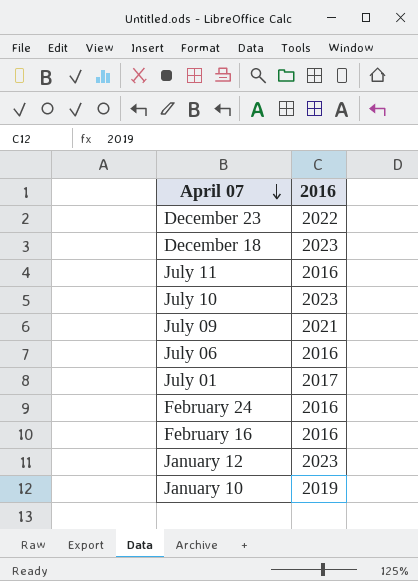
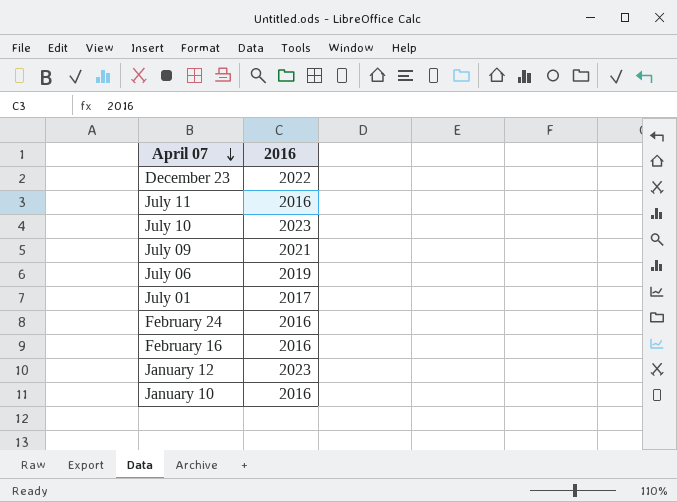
row December 18: 2023 -> none
July 06 | 2016: 2016 -> 2019
January 10 | 2016: 2019 -> 2016

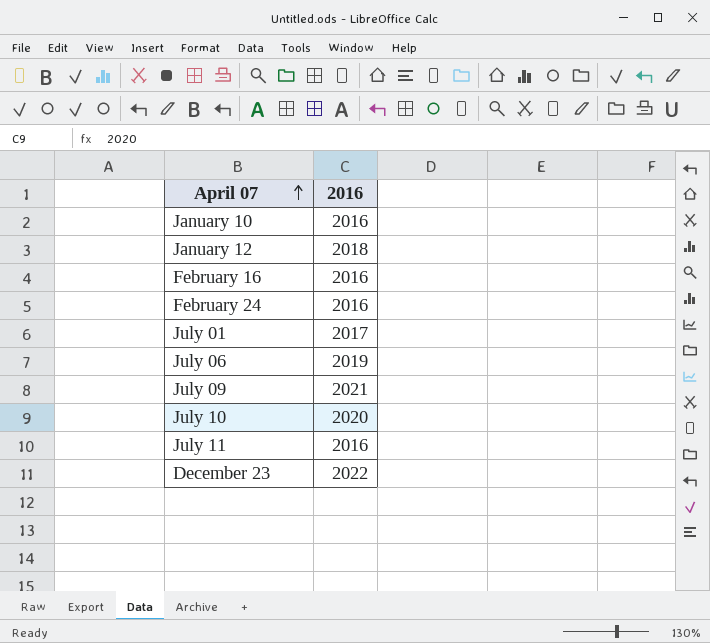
row order: April 07 descending -> April 07 ascending
January 12 | 2016: 2023 -> 2018
July 10 | 2016: 2023 -> 2020

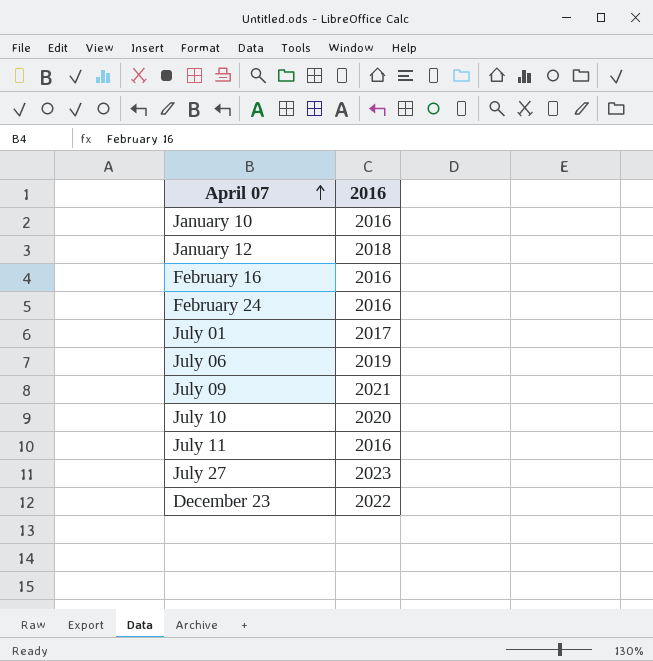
row July 27: none -> 2023

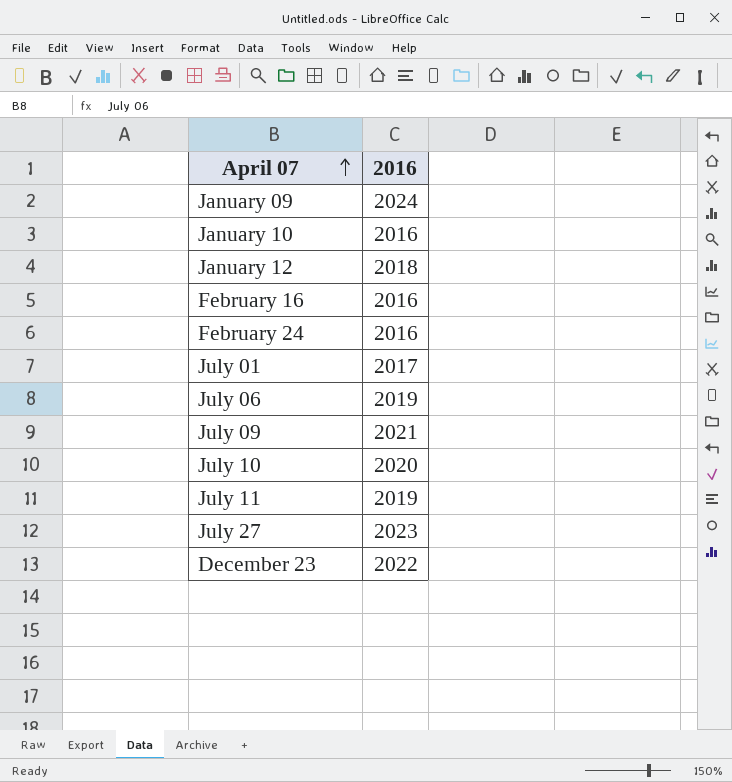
row January 09: none -> 2024
July 11 | 2016: 2016 -> 2019

